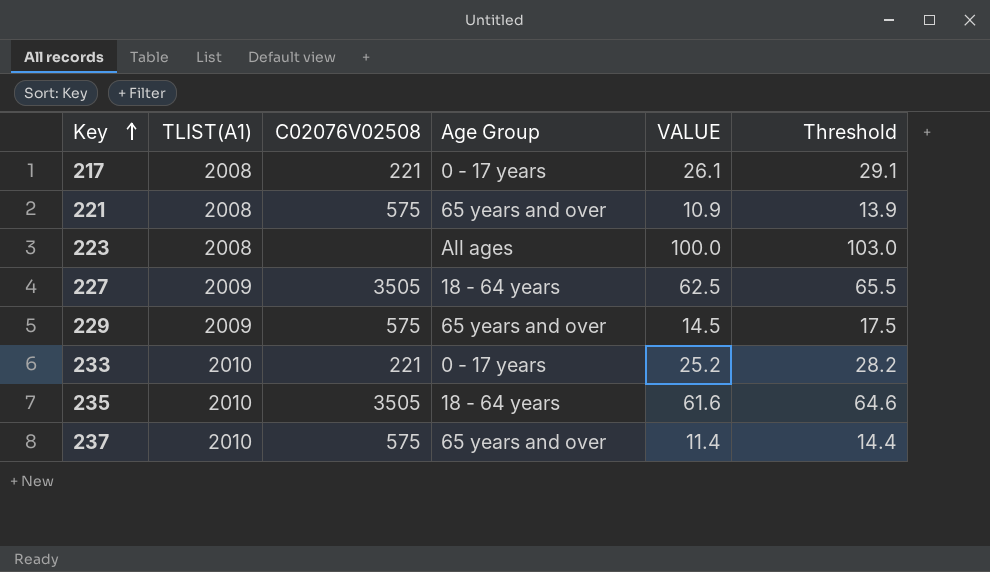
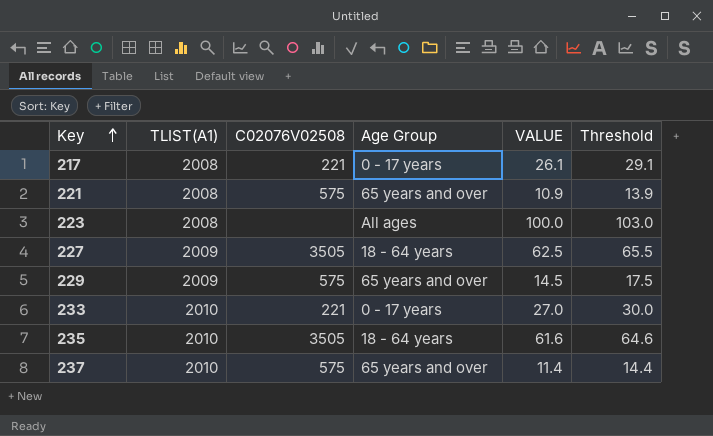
233 | VALUE: 25.2 -> 27.0
233 | Threshold: 28.2 -> 30.0

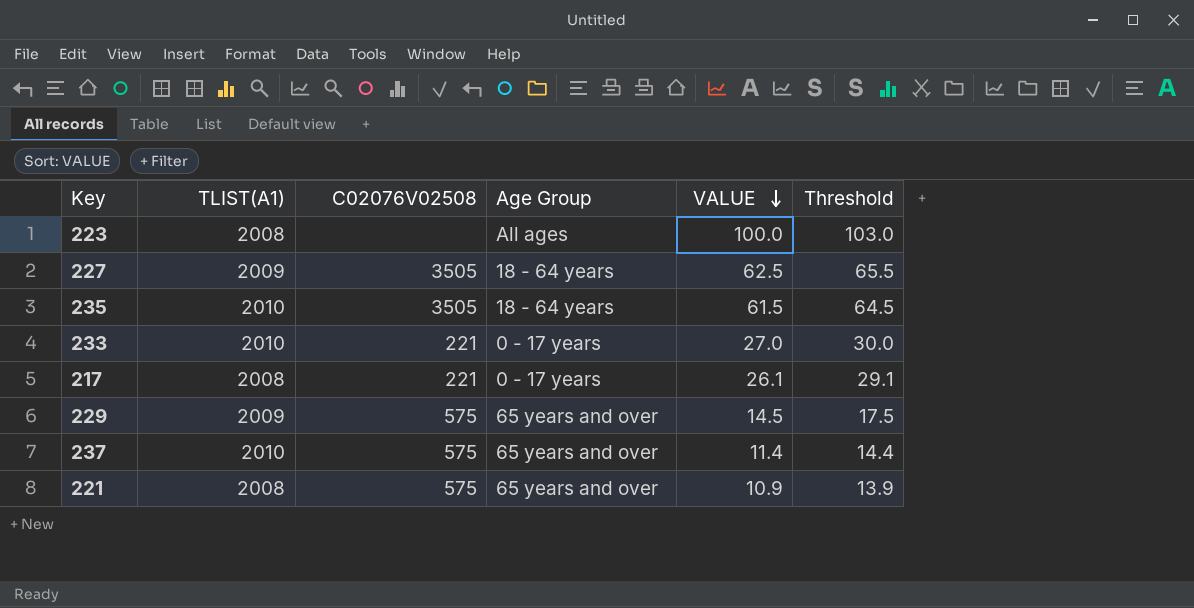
row order: Key ascending -> VALUE descending
235 | VALUE: 61.6 -> 61.5
235 | Threshold: 64.6 -> 64.5

